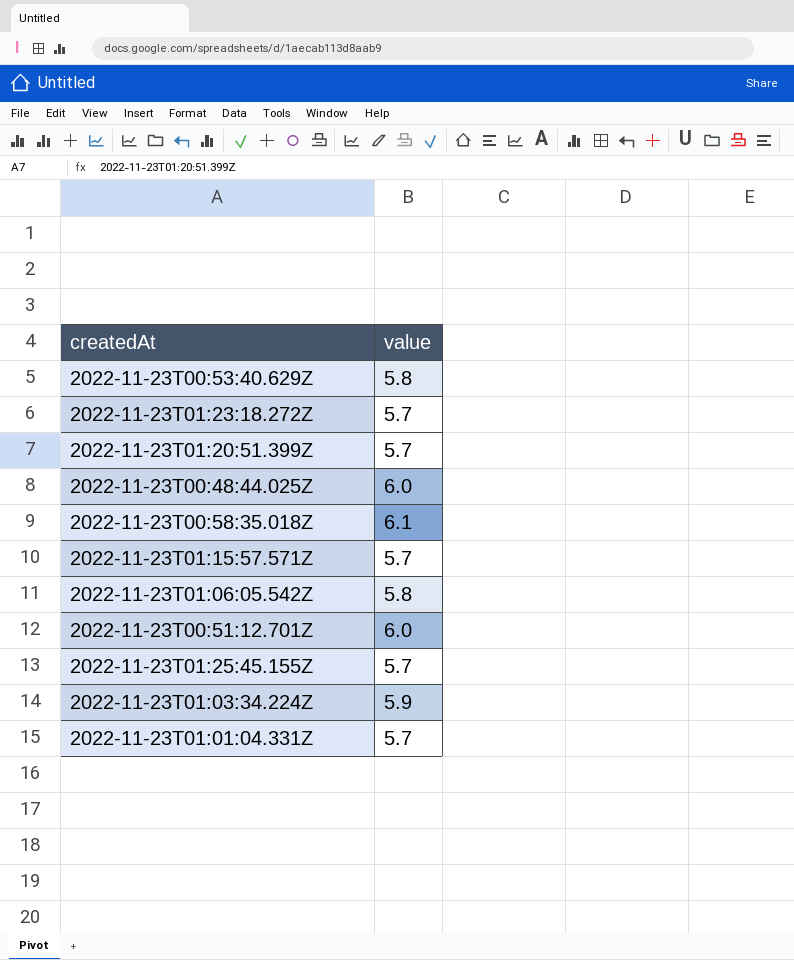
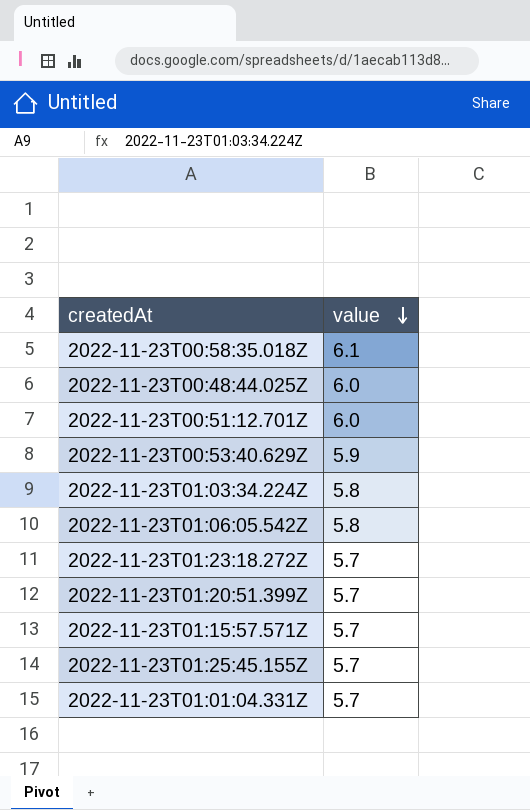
row order: none -> value descending
2022-11-23T00:53:40.629Z | value: 5.8 -> 5.9
2022-11-23T01:03:34.224Z | value: 5.9 -> 5.8

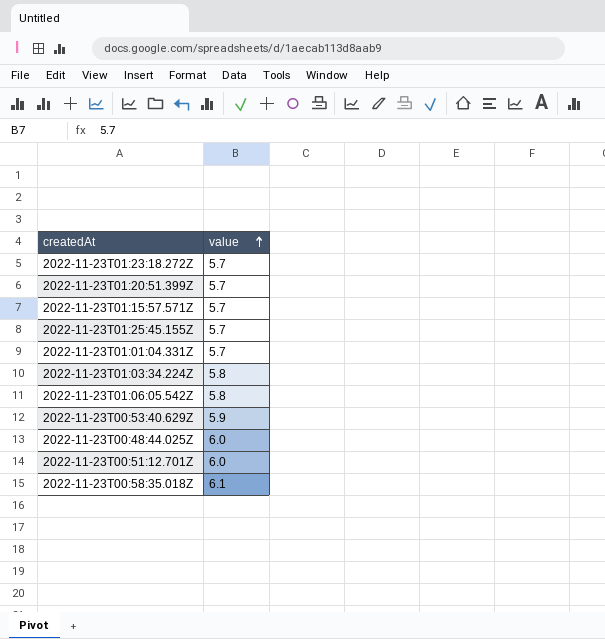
row order: value descending -> value ascending

